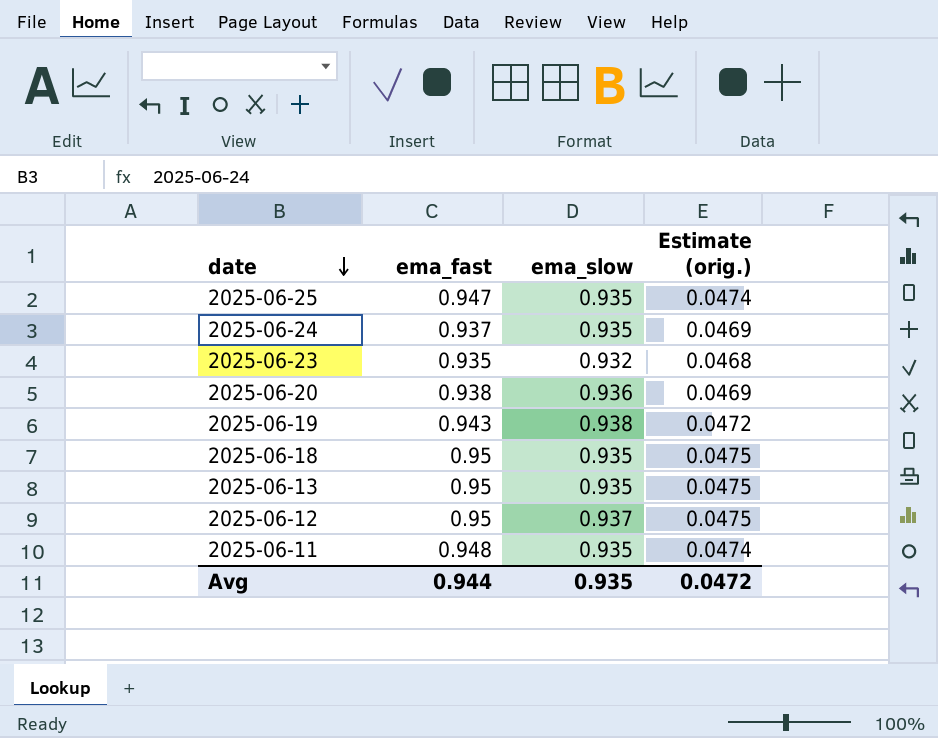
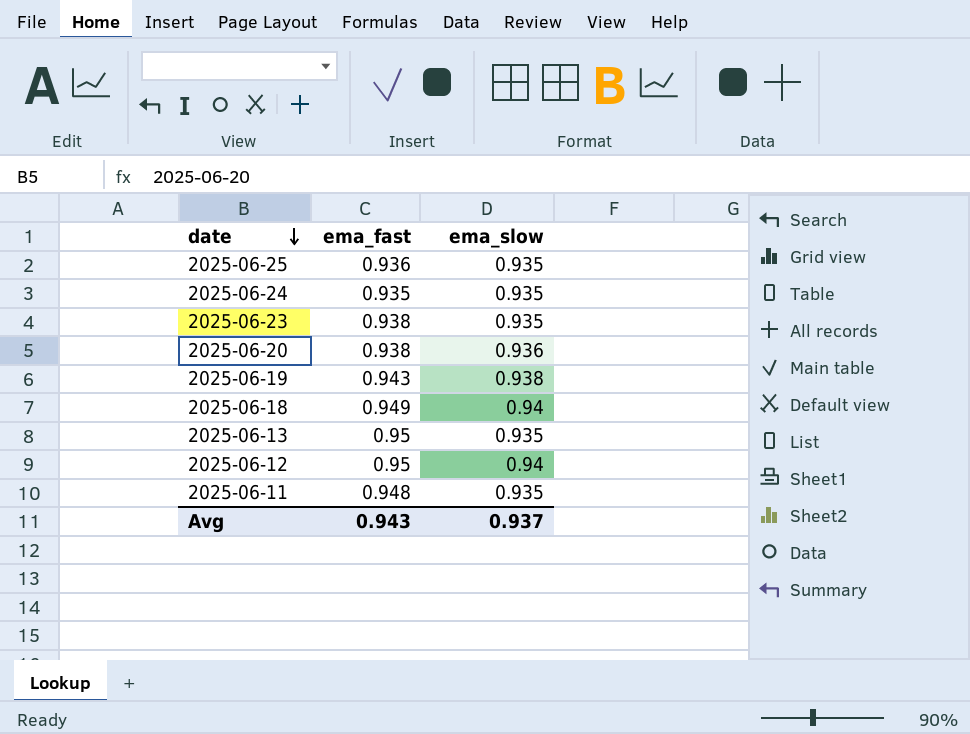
column Estimate (orig.) | formula: [ema_fast] * 0.05 -> none
2025-06-25 | ema_fast: 0.947 -> 0.936
2025-06-24 | ema_fast: 0.937 -> 0.935
2025-06-23 | ema_fast: 0.935 -> 0.938
2025-06-23 | ema_slow: 0.932 -> 0.935
2025-06-18 | ema_fast: 0.95 -> 0.949
2025-06-18 | ema_slow: 0.935 -> 0.94
2025-06-12 | ema_slow: 0.937 -> 0.94
Avg | ema_fast: 0.944 -> 0.943
Avg | ema_slow: 0.935 -> 0.937

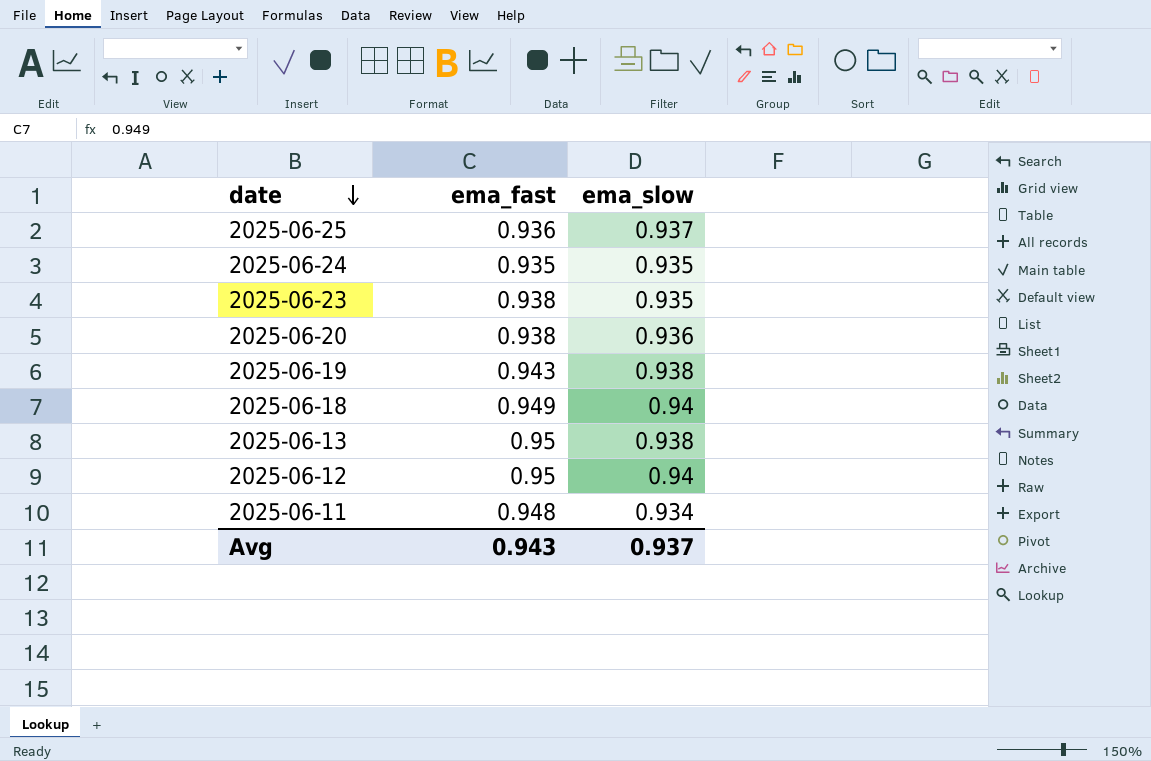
2025-06-25 | ema_slow: 0.935 -> 0.937
2025-06-13 | ema_slow: 0.935 -> 0.938
2025-06-11 | ema_slow: 0.935 -> 0.934

